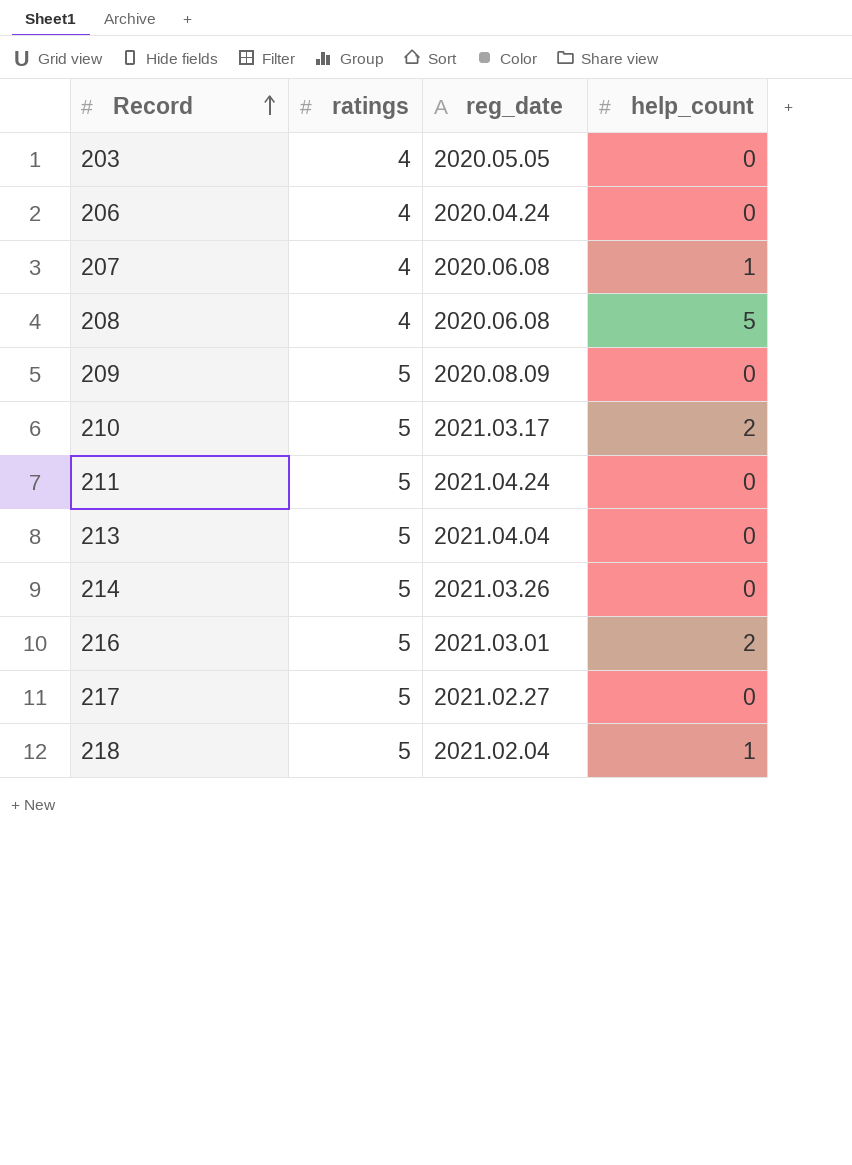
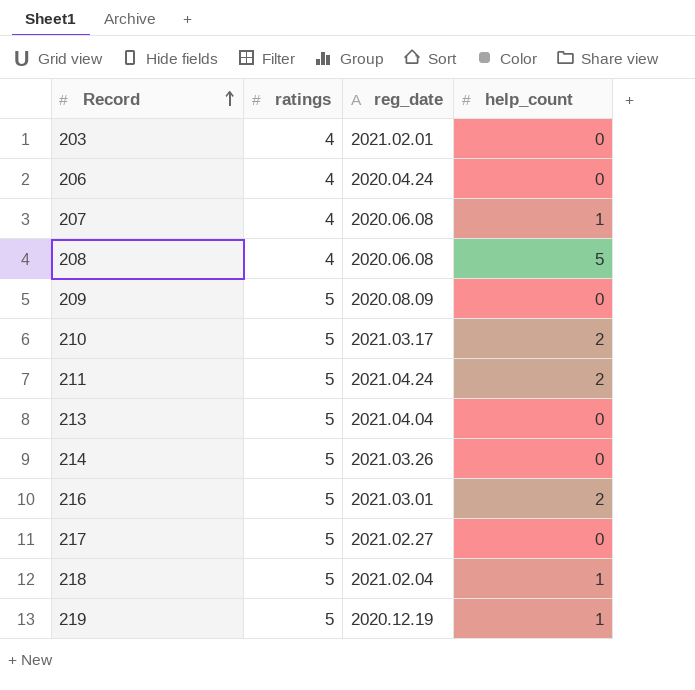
203 | reg_date: 2020.05.05 -> 2021.02.01
211 | help_count: 0 -> 2
row 219: none -> 5 | 2020.12.19 | 1

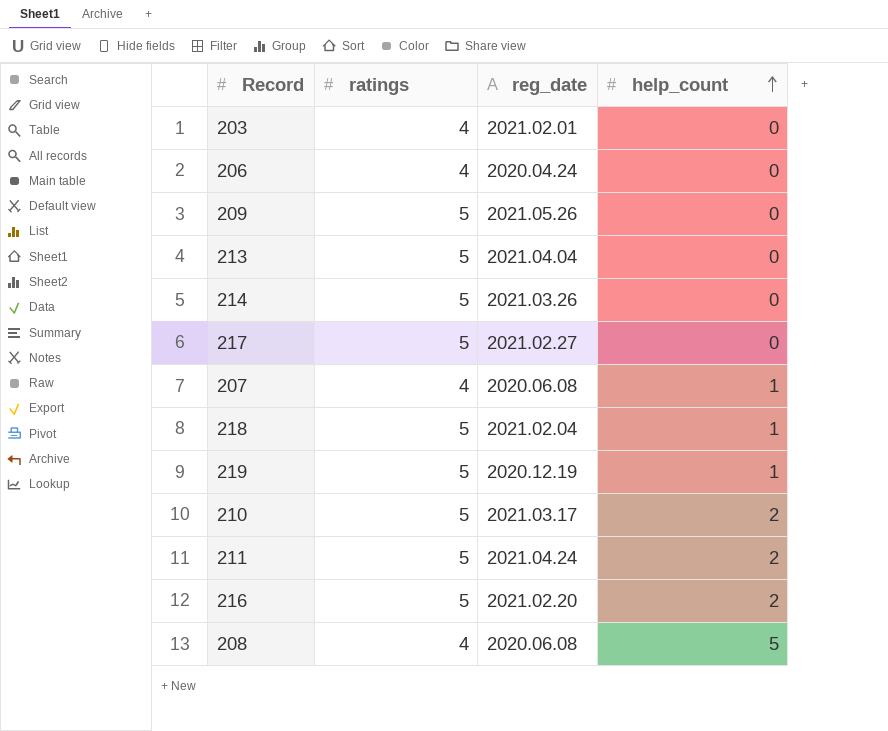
row order: Record ascending -> help_count ascending
209 | reg_date: 2020.08.09 -> 2021.05.26
216 | reg_date: 2021.03.01 -> 2021.02.20

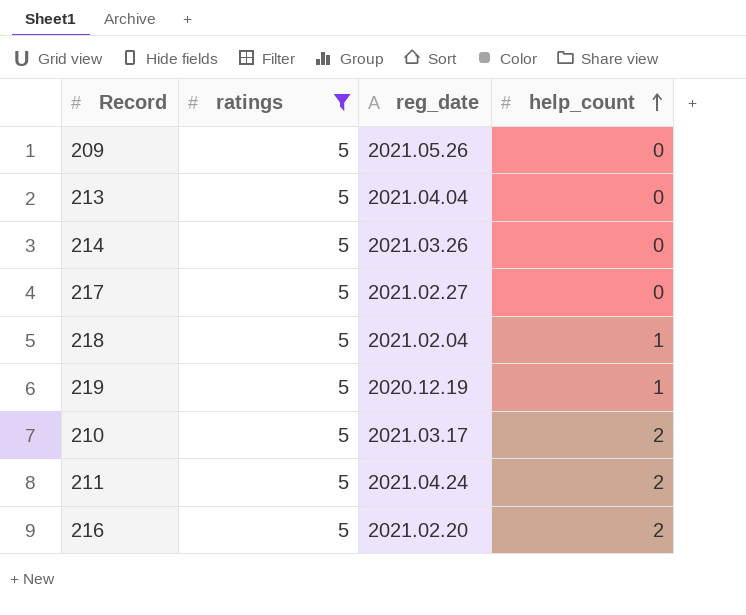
filter: none -> ratings = 5

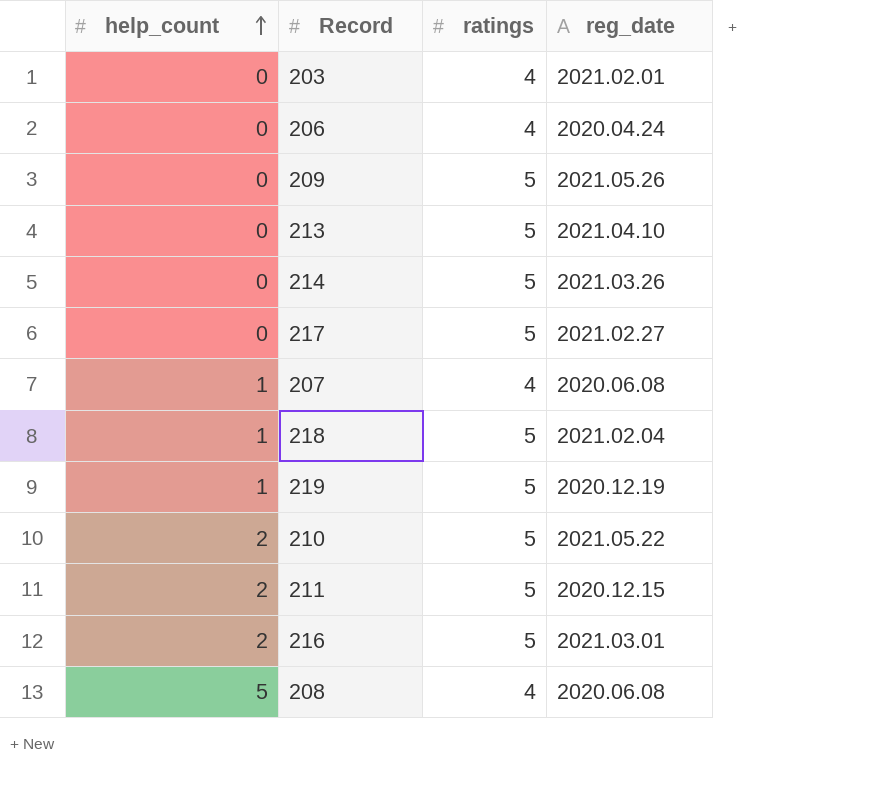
filter: ratings = 5 -> none
column help_count | position: 4 -> 1
213 | reg_date: 2021.04.04 -> 2021.04.10
210 | reg_date: 2021.03.17 -> 2021.05.22
211 | reg_date: 2021.04.24 -> 2020.12.15
216 | reg_date: 2021.02.20 -> 2021.03.01

